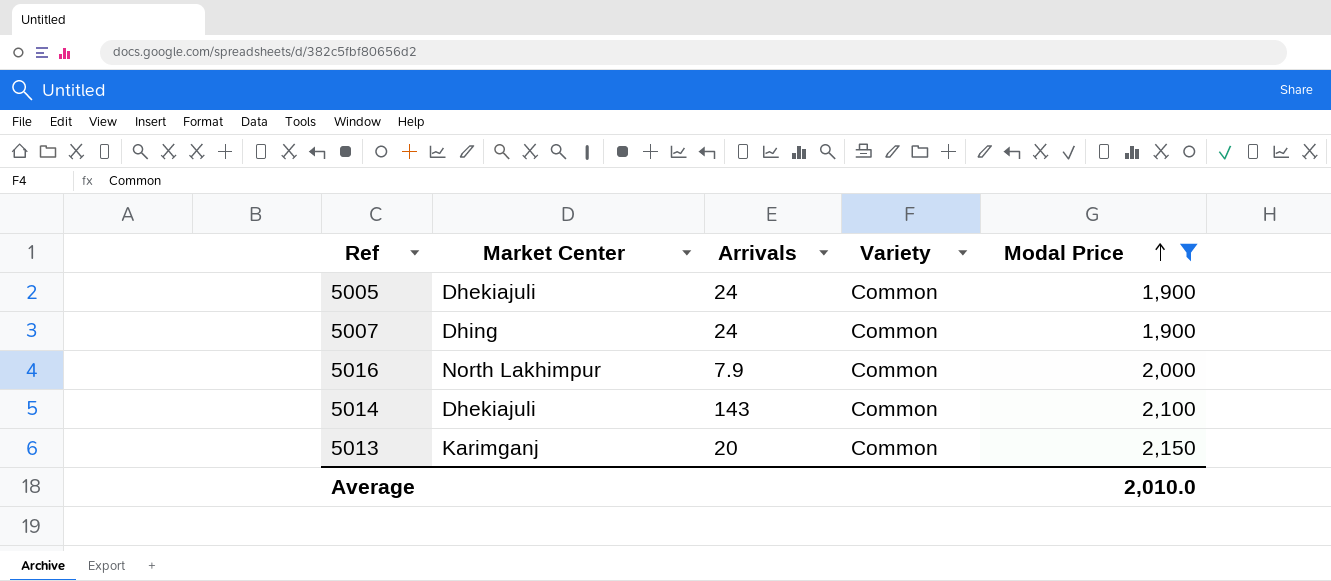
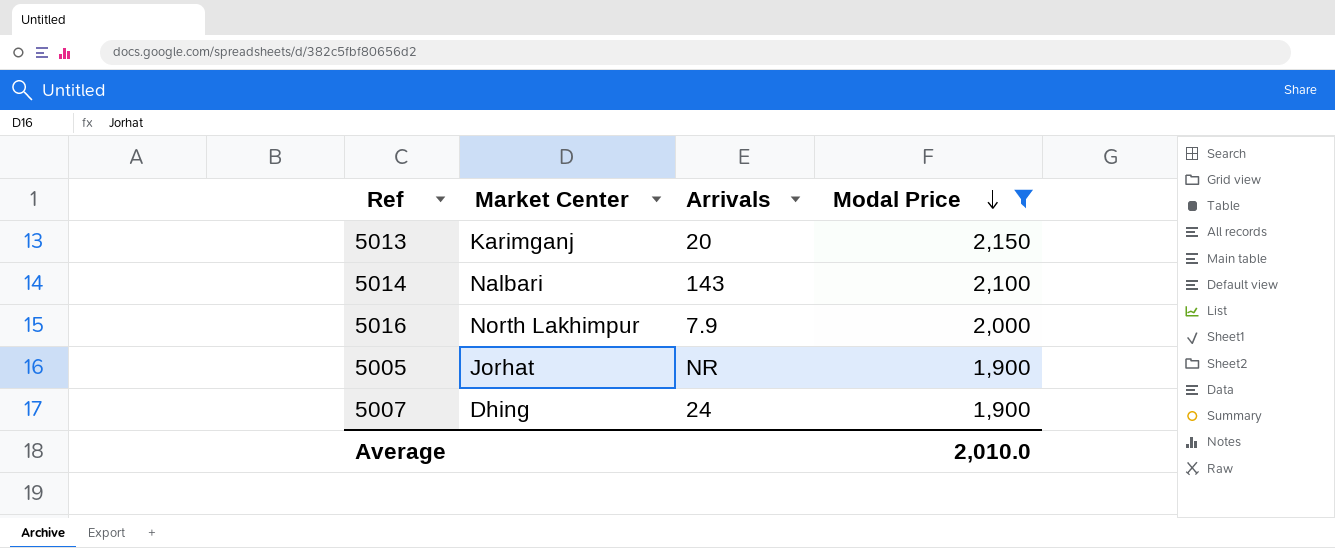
row order: Modal Price ascending -> Modal Price descending
column Variety | position: 4 -> none
5014 | Market Center: Dhekiajuli -> Nalbari
5005 | Market Center: Dhekiajuli -> Jorhat
5005 | Arrivals: 24 -> NR

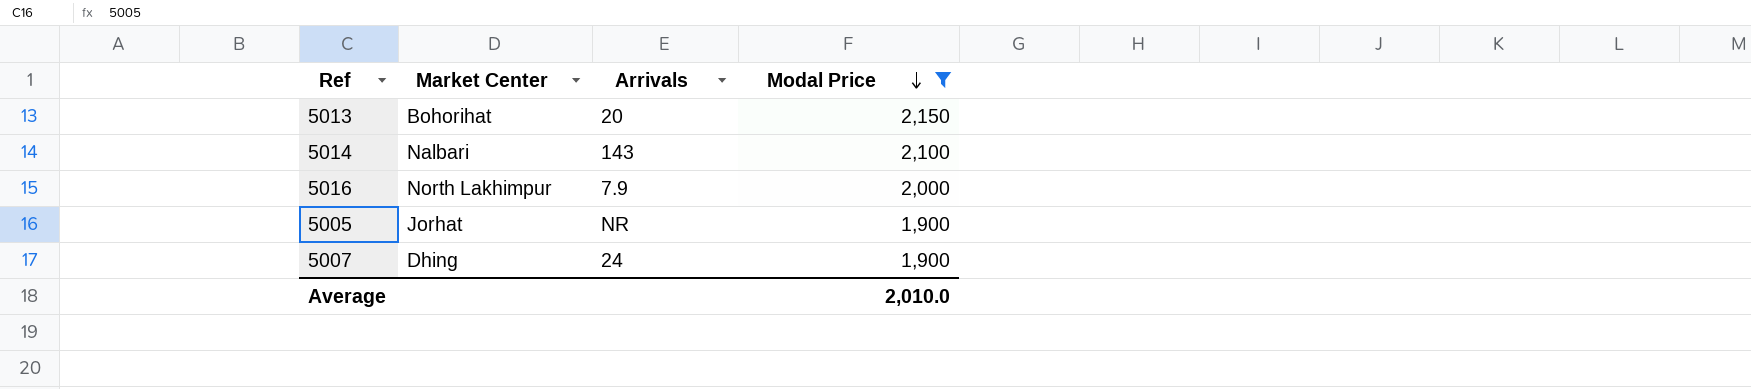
5013 | Market Center: Karimganj -> Bohorihat

